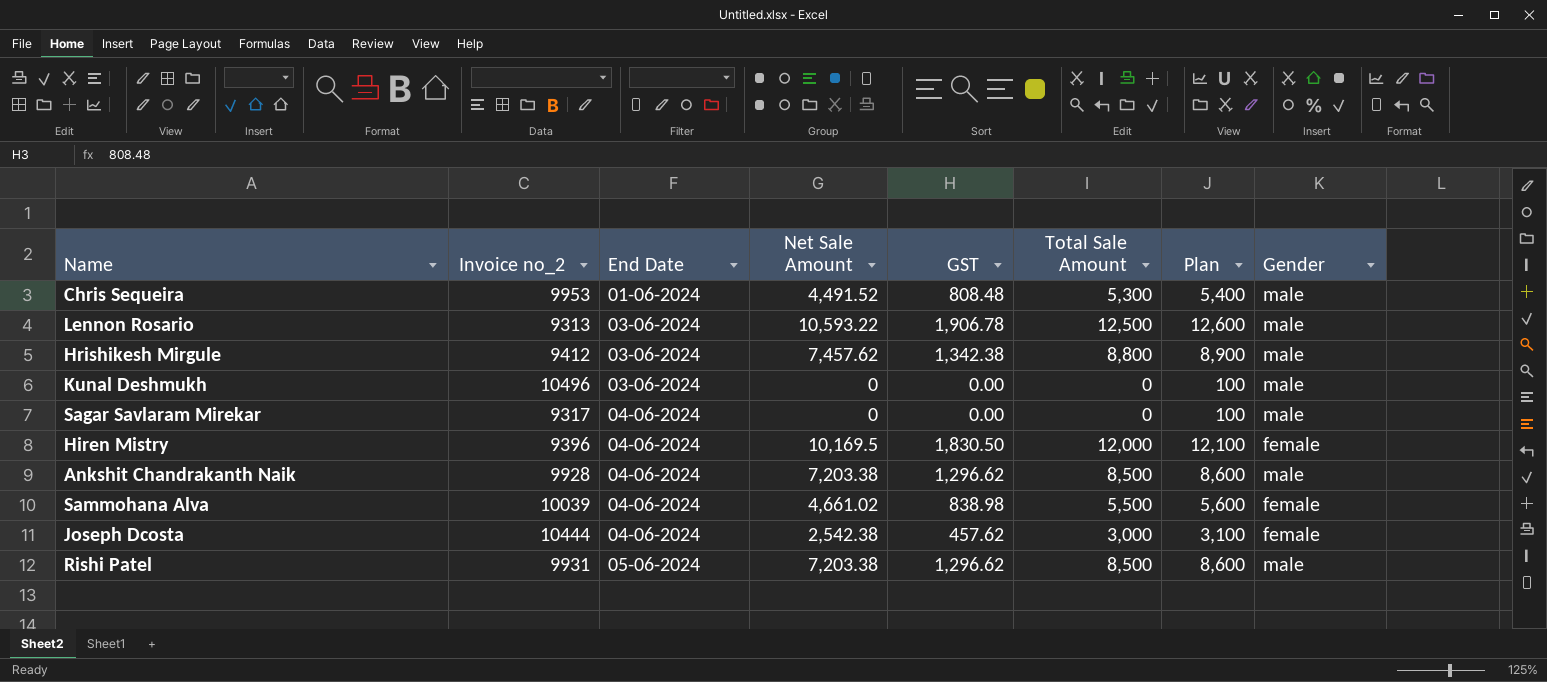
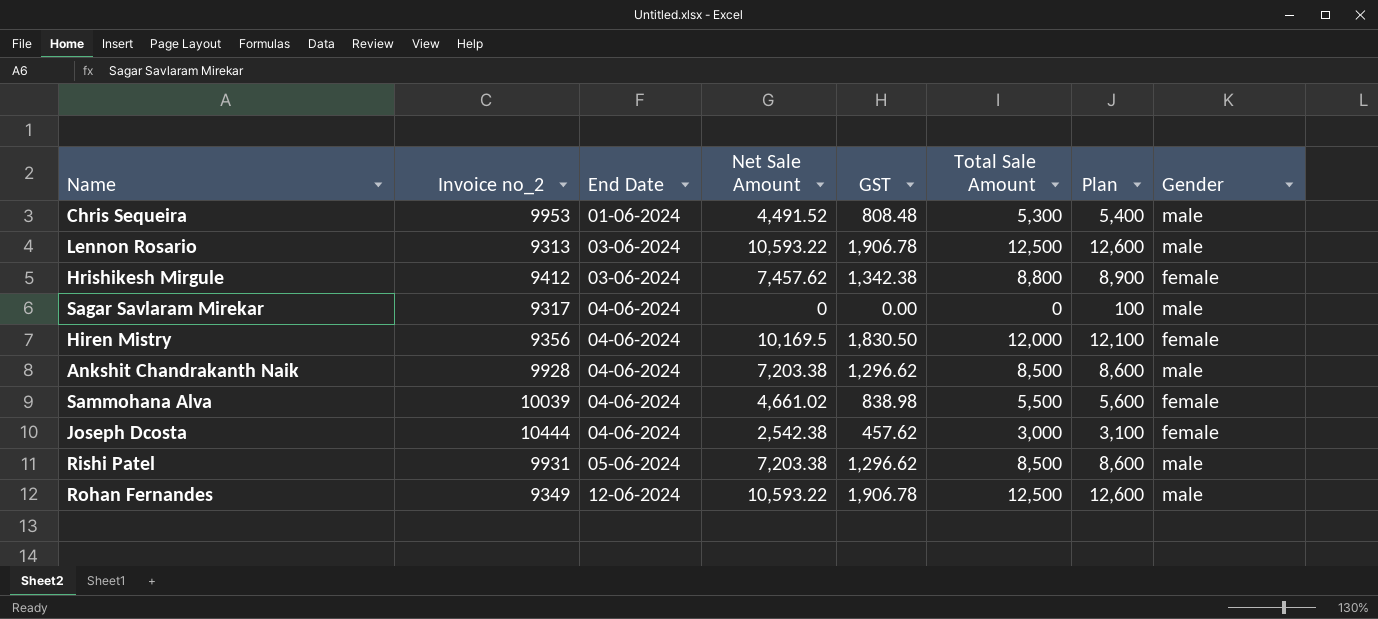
row Kunal Deshmukh: 10496 | 03-06-2024 | 0 | 0.00 | 0 | 100 | male -> none
Hrishikesh Mirgule | Gender: male -> female
Hiren Mistry | Invoice no_2: 9396 -> 9356
row Rohan Fernandes: none -> 9349 | 12-06-2024 | 10,593.22 | 1,906.78 | 12,500 | 12,600 | male

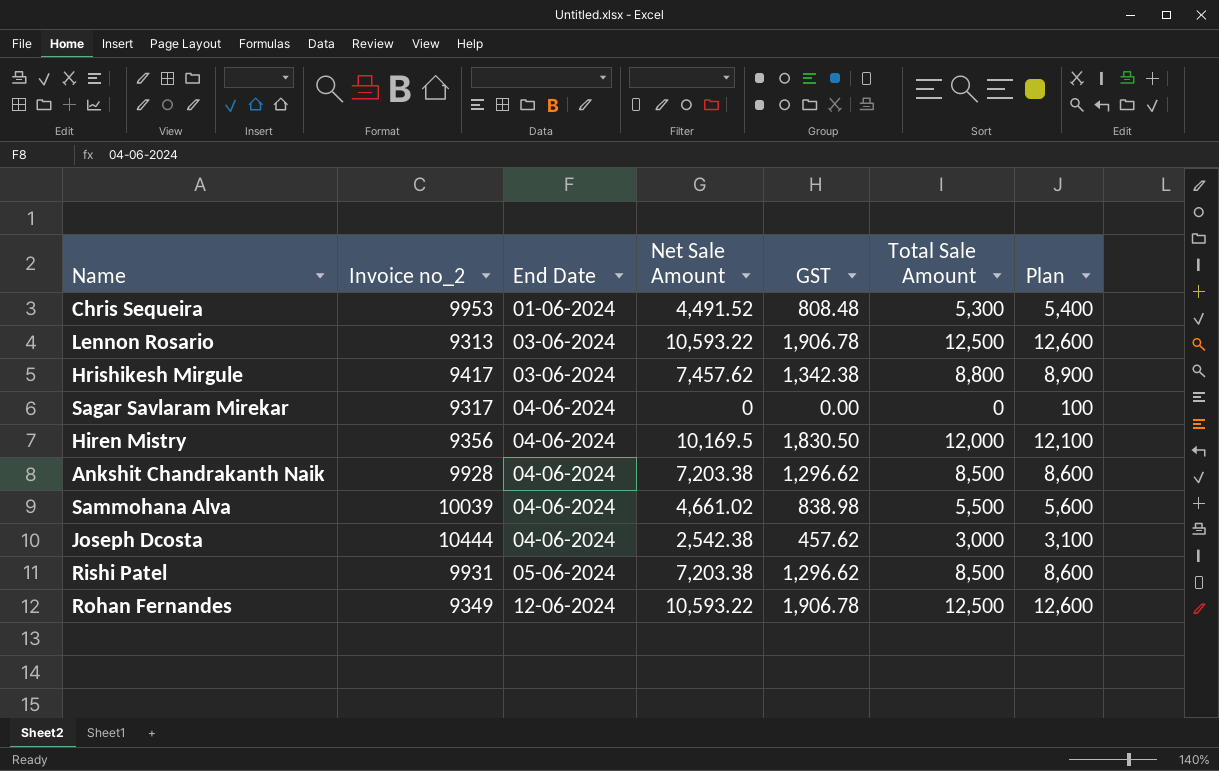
column Gender | position: 8 -> none
Hrishikesh Mirgule | Invoice no_2: 9412 -> 9417

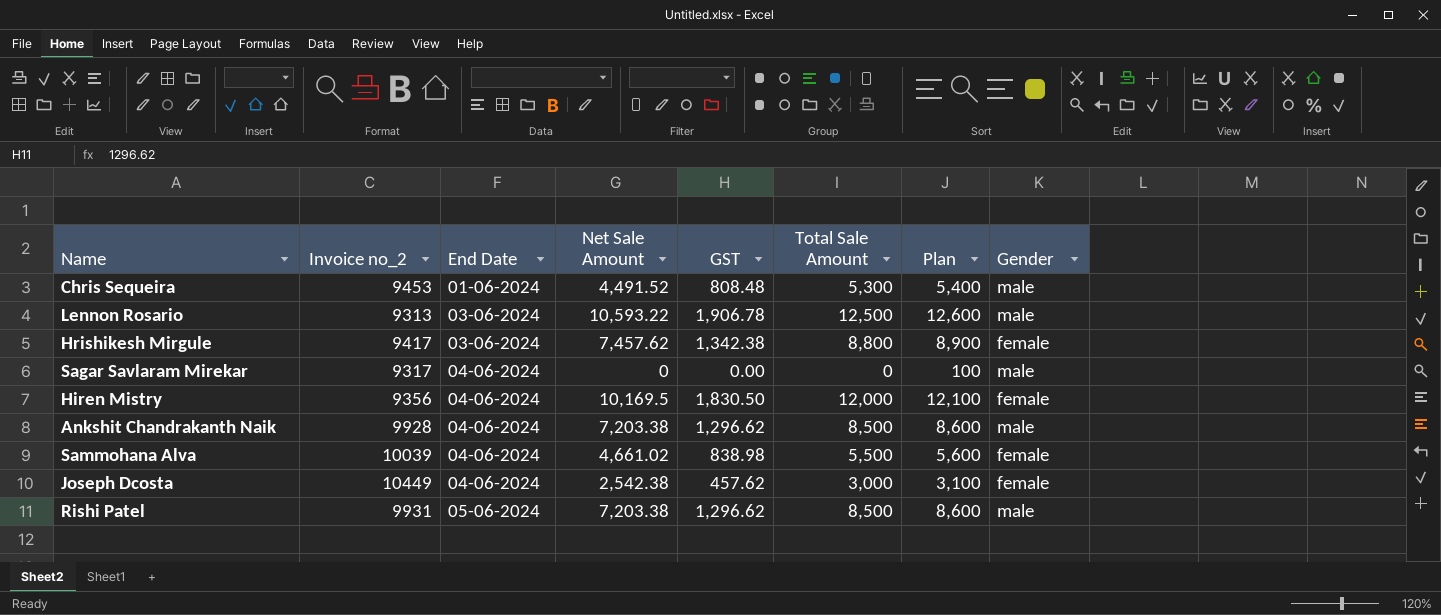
column Gender | position: none -> 8
row Rohan Fernandes: 9349 | 12-06-2024 | 10,593.22 | 1,906.78 | 12,500 | 12,600 -> none
Chris Sequeira | Invoice no_2: 9953 -> 9453
Joseph Dcosta | Invoice no_2: 10444 -> 10449

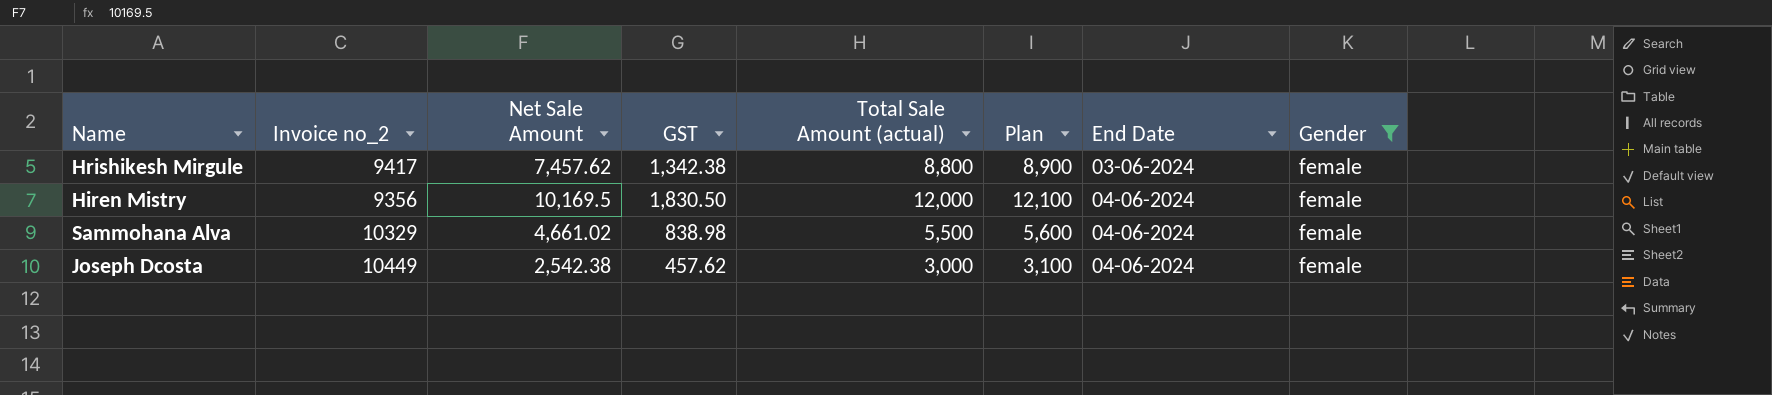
filter: none -> Gender = female
column name: Total Sale Amount -> Total Sale Amount (actual)
column End Date | position: 3 -> 7
Sammohana Alva | Invoice no_2: 10039 -> 10329

